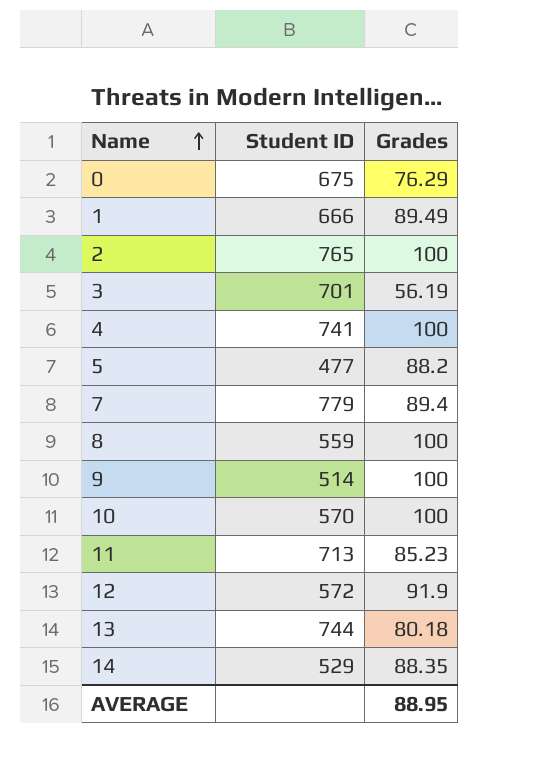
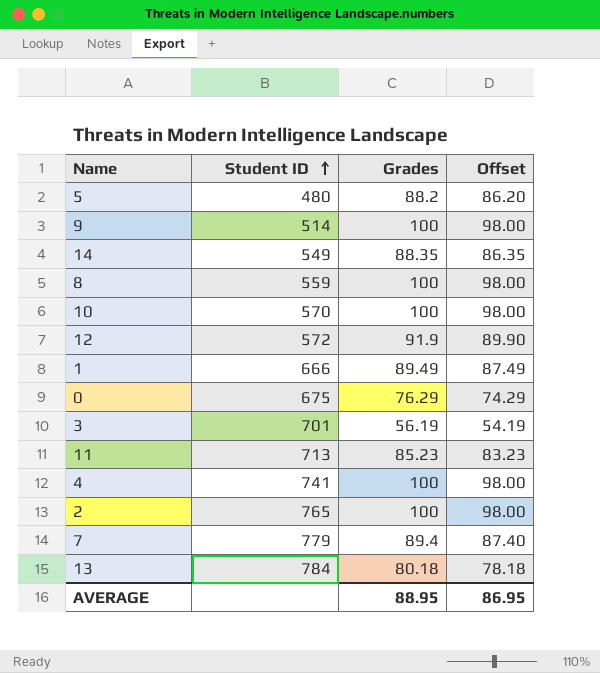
row order: Name ascending -> Student ID ascending
column Offset | formula: none -> [Grades] - 2
5 | Student ID: 477 -> 480
14 | Student ID: 529 -> 549
13 | Student ID: 744 -> 784

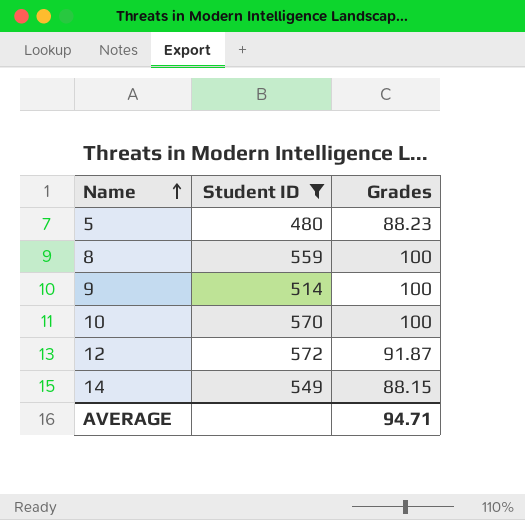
filter: none -> Student ID <= 572
row order: Student ID ascending -> Name ascending
column Offset | formula: [Grades] - 2 -> none
5 | Grades: 88.2 -> 88.23
12 | Grades: 91.9 -> 91.87
14 | Grades: 88.35 -> 88.15
AVERAGE | Grades: 88.95 -> 94.71

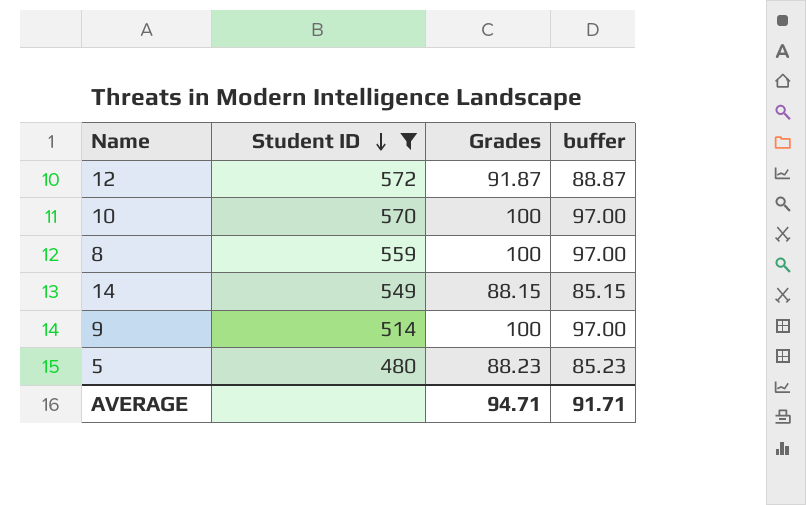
row order: Name ascending -> Student ID descending
column buffer | formula: none -> [Grades] - 3

